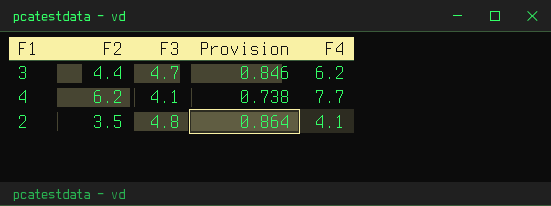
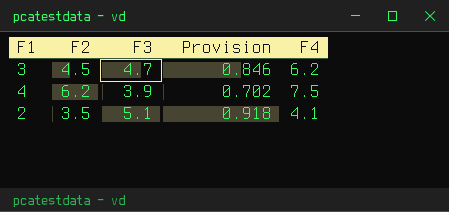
3 | F2: 4.4 -> 4.5
4 | F3: 4.1 -> 3.9
4 | Provision: 0.738 -> 0.702
4 | F4: 7.7 -> 7.5
2 | F3: 4.8 -> 5.1
2 | Provision: 0.864 -> 0.918

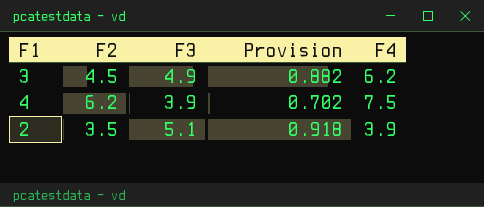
3 | F3: 4.7 -> 4.9
3 | Provision: 0.846 -> 0.882
2 | F4: 4.1 -> 3.9

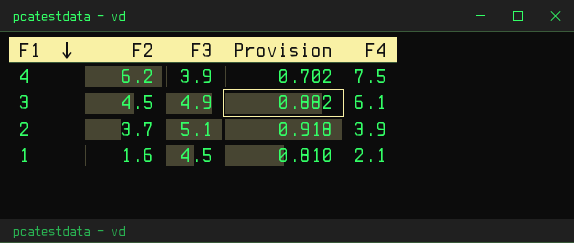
row order: none -> F1 descending
3 | F4: 6.2 -> 6.1
2 | F2: 3.5 -> 3.7
row 1: none -> 1.6 | 4.5 | 0.810 | 2.1

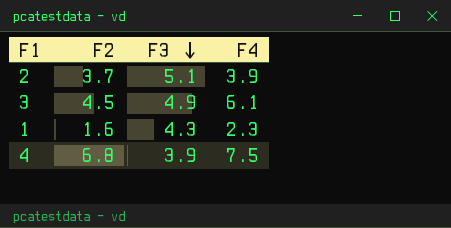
row order: F1 descending -> F3 descending
column Provision | formula: [F3] * 0.18 -> none
1 | F3: 4.5 -> 4.3
1 | F4: 2.1 -> 2.3
4 | F2: 6.2 -> 6.8

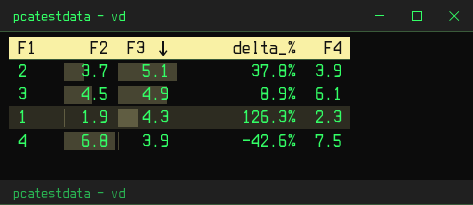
column delta_% | formula: none -> ([F3] - [F2]) / [F2]
1 | F2: 1.6 -> 1.9

